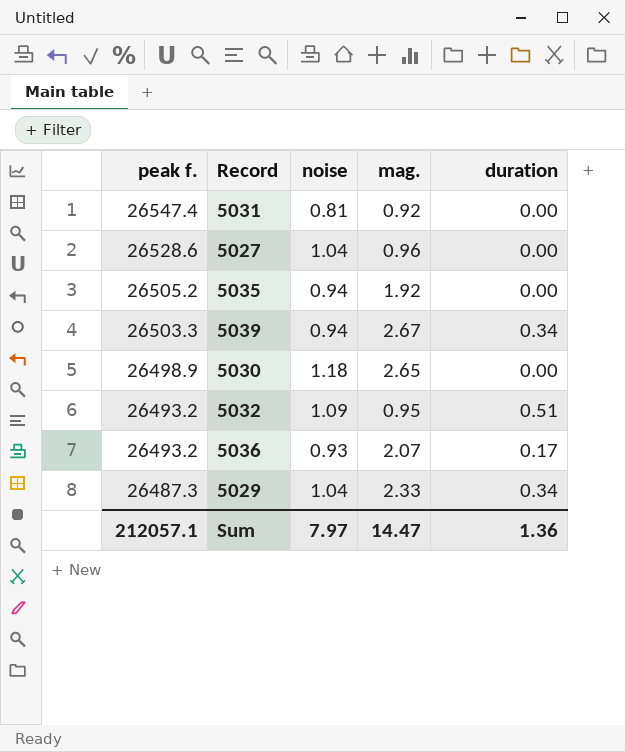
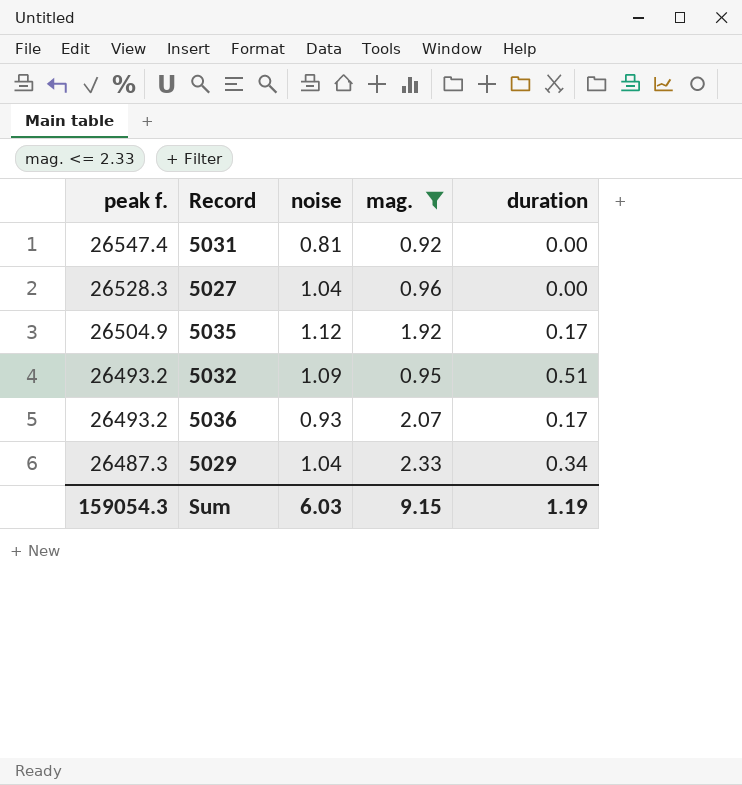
filter: none -> mag. <= 2.33
5027 | peak f.: 26528.6 -> 26528.3
5035 | peak f.: 26505.2 -> 26504.9
5035 | noise: 0.94 -> 1.12
5035 | duration: 0.00 -> 0.17
Sum | peak f.: 212057.1 -> 159054.3
Sum | noise: 7.97 -> 6.03
Sum | mag.: 14.47 -> 9.15
Sum | duration: 1.36 -> 1.19

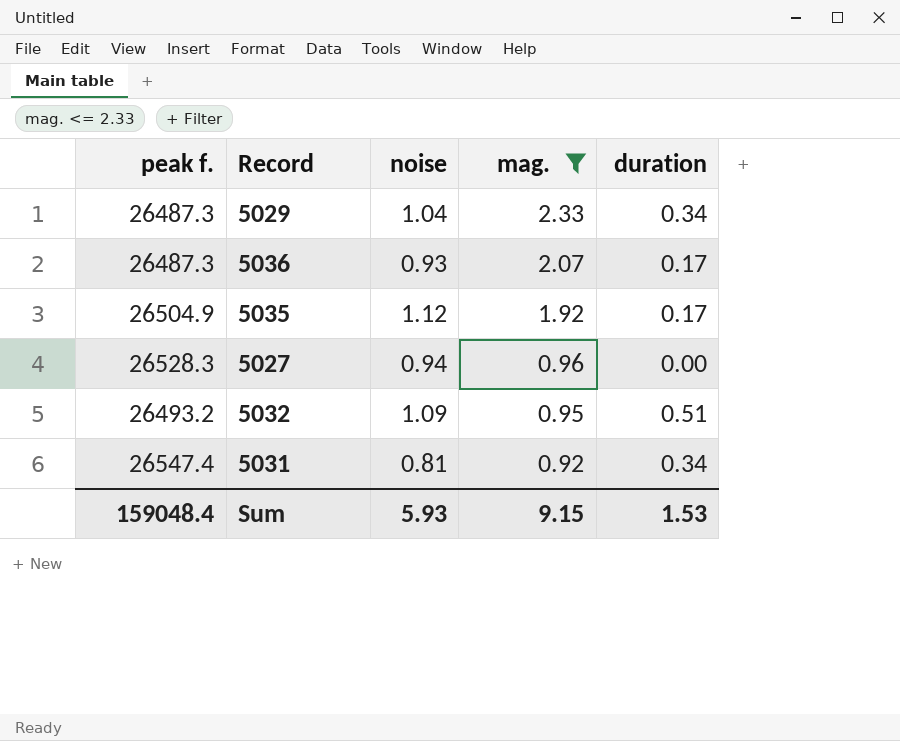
row order: peak f. descending -> mag. descending
5036 | peak f.: 26493.2 -> 26487.3
5027 | noise: 1.04 -> 0.94
5031 | duration: 0.00 -> 0.34
Sum | peak f.: 159054.3 -> 159048.4
Sum | noise: 6.03 -> 5.93
Sum | duration: 1.19 -> 1.53

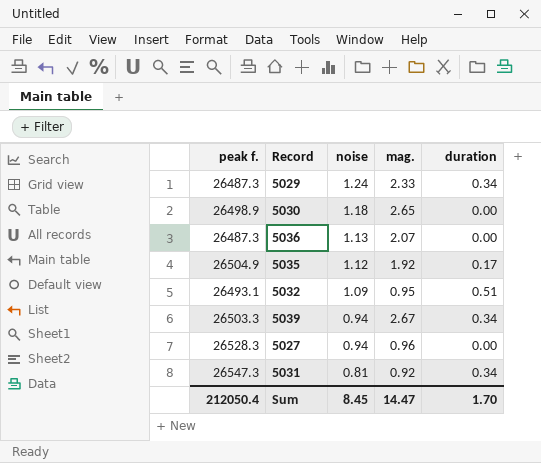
filter: mag. <= 2.33 -> none
row order: mag. descending -> noise descending
5029 | noise: 1.04 -> 1.24
5036 | noise: 0.93 -> 1.13
5036 | duration: 0.17 -> 0.00
5032 | peak f.: 26493.2 -> 26493.1
5031 | peak f.: 26547.4 -> 26547.3
Sum | peak f.: 159048.4 -> 212050.4
Sum | noise: 5.93 -> 8.45
Sum | mag.: 9.15 -> 14.47
Sum | duration: 1.53 -> 1.70

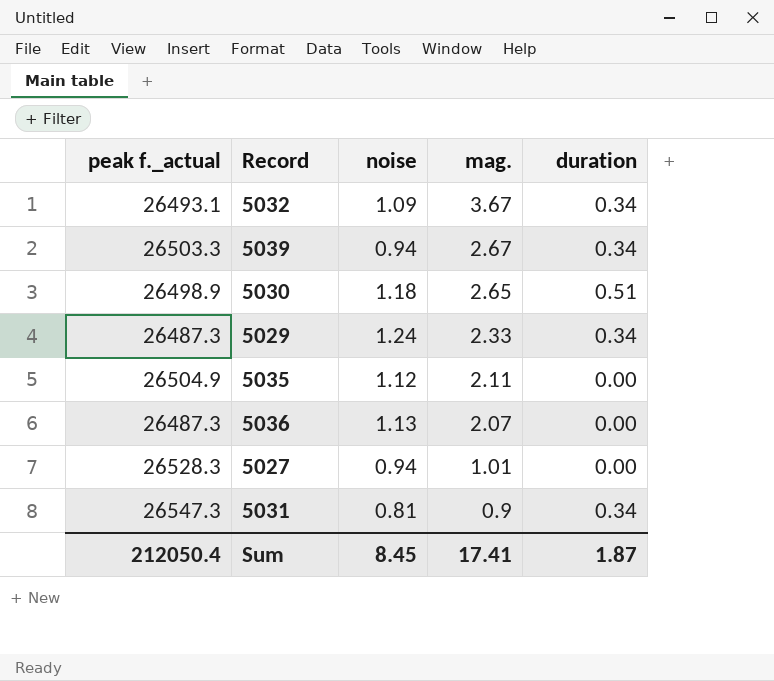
row order: noise descending -> mag. descending
column name: peak f. -> peak f._actual
5032 | mag.: 0.95 -> 3.67
5032 | duration: 0.51 -> 0.34
5030 | duration: 0.00 -> 0.51
5035 | mag.: 1.92 -> 2.11
5035 | duration: 0.17 -> 0.00
5027 | mag.: 0.96 -> 1.01
5031 | mag.: 0.92 -> 0.9
Sum | mag.: 14.47 -> 17.41
Sum | duration: 1.70 -> 1.87

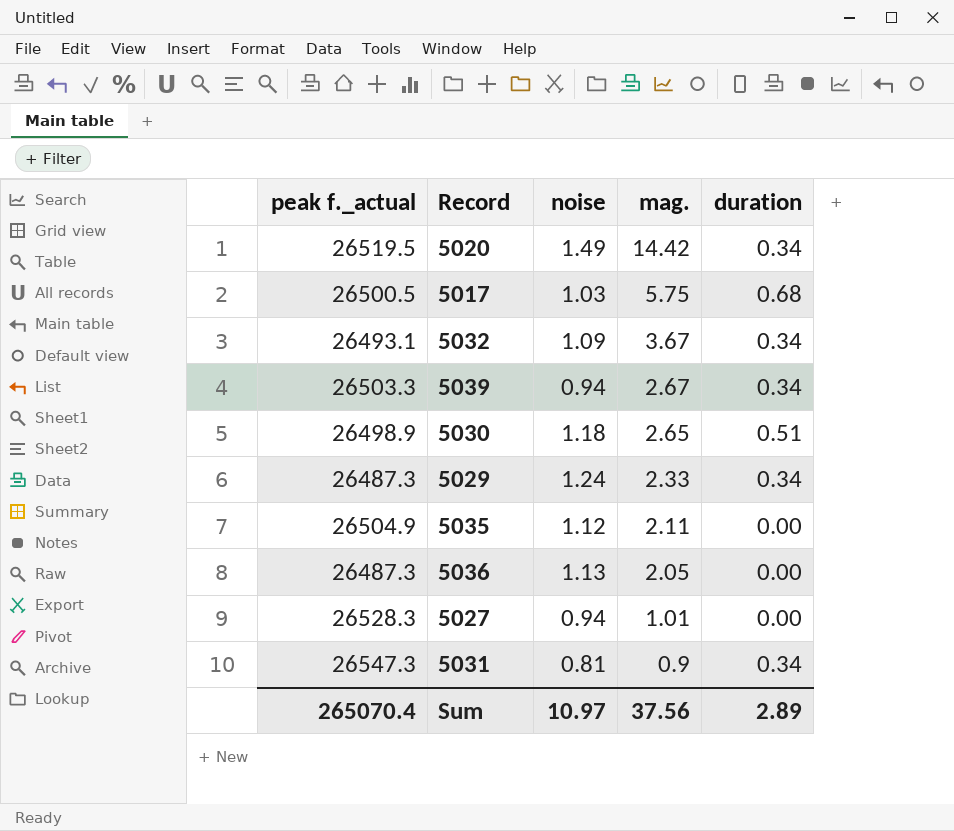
row 5020: none -> 26519.5 | 1.49 | 14.42 | 0.34
row 5017: none -> 26500.5 | 1.03 | 5.75 | 0.68
5036 | mag.: 2.07 -> 2.05
Sum | peak f._actual: 212050.4 -> 265070.4
Sum | noise: 8.45 -> 10.97
Sum | mag.: 17.41 -> 37.56
Sum | duration: 1.87 -> 2.89

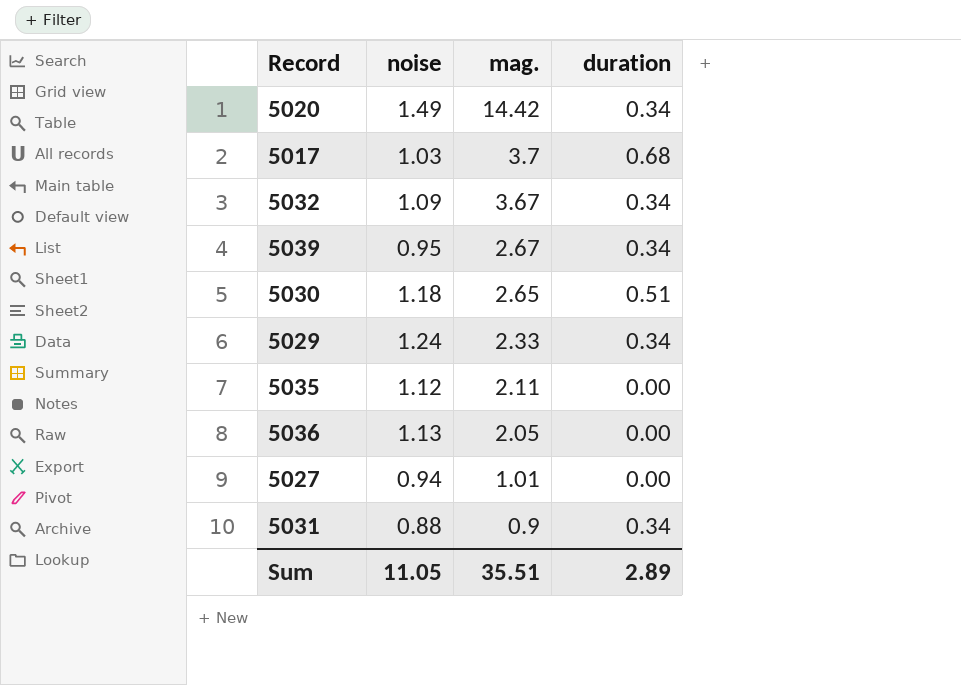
column peak f._actual | position: 1 -> none
5017 | mag.: 5.75 -> 3.7
5039 | noise: 0.94 -> 0.95
5031 | noise: 0.81 -> 0.88
Sum | noise: 10.97 -> 11.05
Sum | mag.: 37.56 -> 35.51

